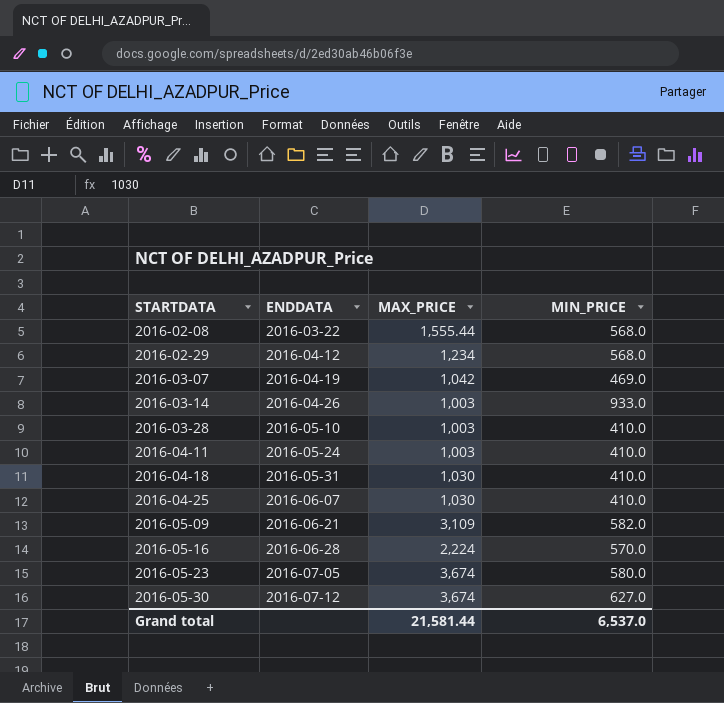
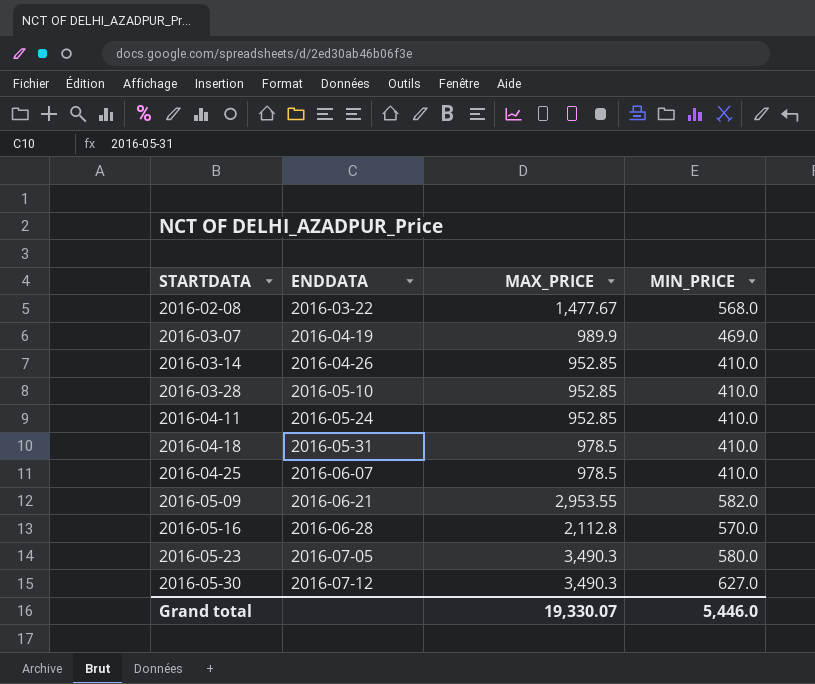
row 2016-02-29: 2016-04-12 | 1,234 | 568.0 -> none
2016-02-08 | MAX_PRICE: 1,555.44 -> 1,477.67
2016-03-07 | MAX_PRICE: 1,042 -> 989.9
2016-03-14 | MAX_PRICE: 1,003 -> 952.85
2016-03-14 | MIN_PRICE: 933.0 -> 410.0
2016-03-28 | MAX_PRICE: 1,003 -> 952.85
2016-04-11 | MAX_PRICE: 1,003 -> 952.85
2016-04-18 | MAX_PRICE: 1,030 -> 978.5
2016-04-25 | MAX_PRICE: 1,030 -> 978.5
2016-05-09 | MAX_PRICE: 3,109 -> 2,953.55
2016-05-16 | MAX_PRICE: 2,224 -> 2,112.8
2016-05-23 | MAX_PRICE: 3,674 -> 3,490.3
2016-05-30 | MAX_PRICE: 3,674 -> 3,490.3
Grand total | MAX_PRICE: 21,581.44 -> 19,330.07
Grand total | MIN_PRICE: 6,537.0 -> 5,446.0

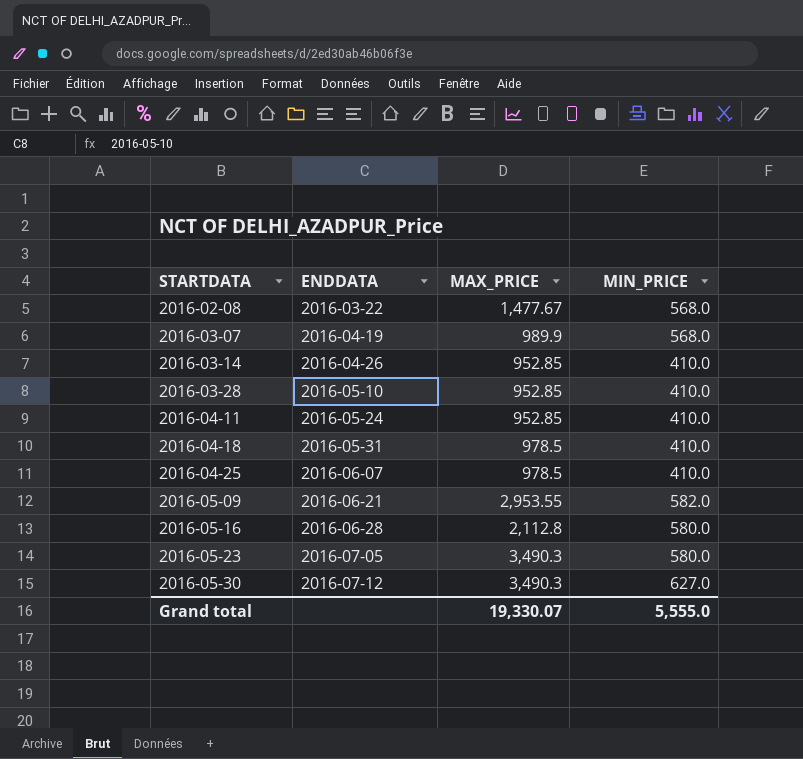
2016-03-07 | MIN_PRICE: 469.0 -> 568.0
2016-05-16 | MIN_PRICE: 570.0 -> 580.0
Grand total | MIN_PRICE: 5,446.0 -> 5,555.0

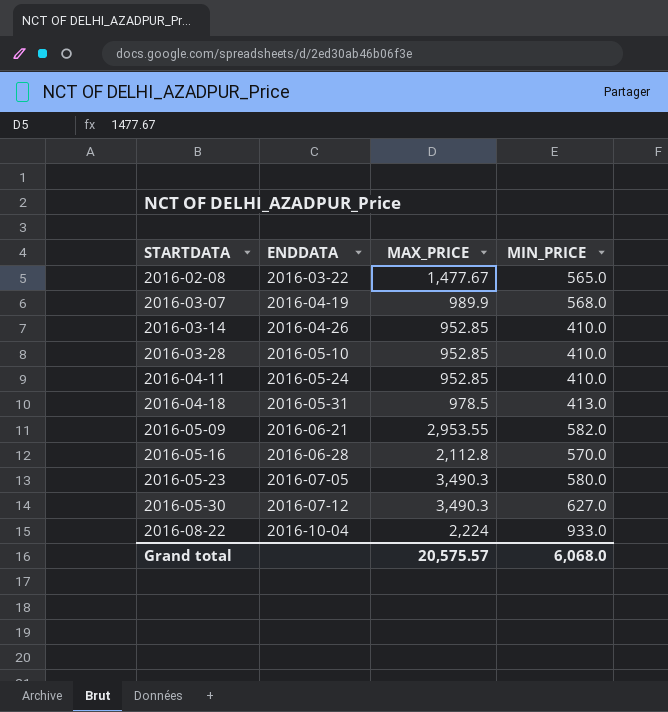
row 2016-04-25: 2016-06-07 | 978.5 | 410.0 -> none
2016-02-08 | MIN_PRICE: 568.0 -> 565.0
2016-04-18 | MIN_PRICE: 410.0 -> 413.0
2016-05-16 | MIN_PRICE: 580.0 -> 570.0
row 2016-08-22: none -> 2016-10-04 | 2,224 | 933.0
Grand total | MAX_PRICE: 19,330.07 -> 20,575.57
Grand total | MIN_PRICE: 5,555.0 -> 6,068.0

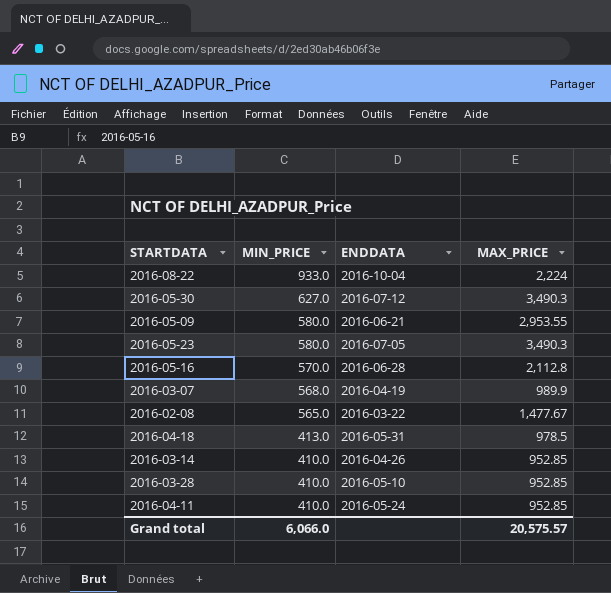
row order: STARTDATA ascending -> MIN_PRICE descending
column MIN_PRICE | position: 4 -> 2
2016-05-09 | MIN_PRICE: 582.0 -> 580.0
Grand total | MIN_PRICE: 6,068.0 -> 6,066.0

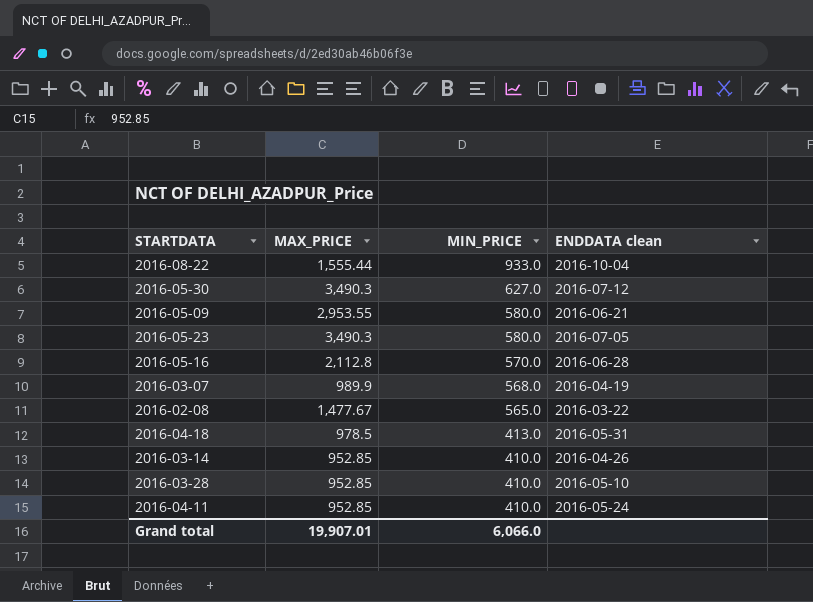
column MAX_PRICE | position: 4 -> 2
column name: ENDDATA -> ENDDATA clean
2016-08-22 | MAX_PRICE: 2,224 -> 1,555.44
Grand total | MAX_PRICE: 20,575.57 -> 19,907.01

